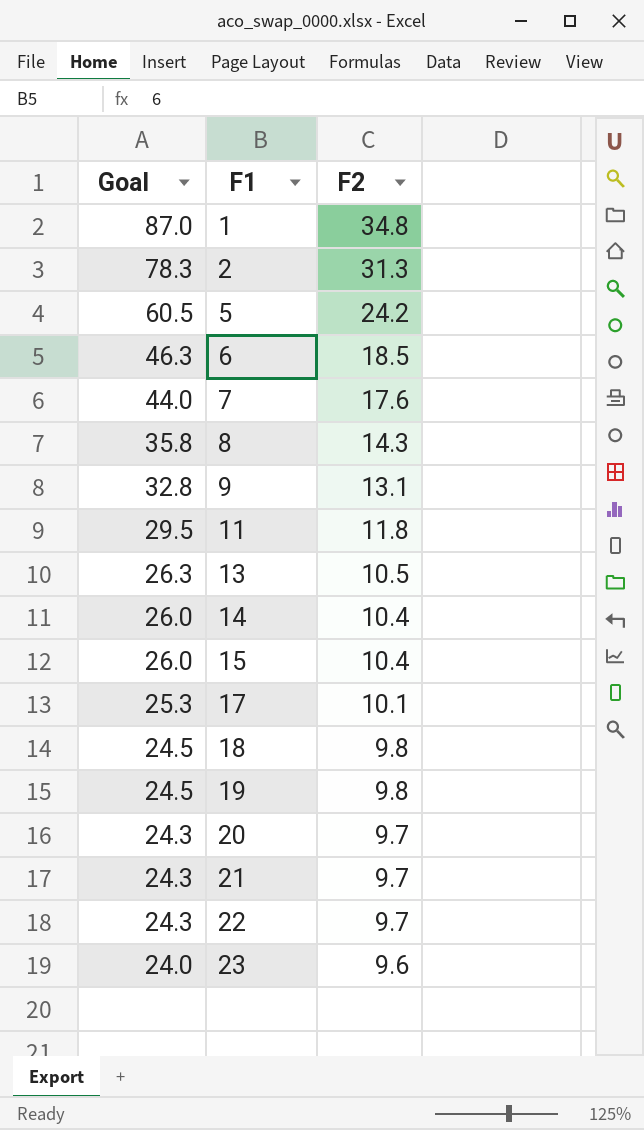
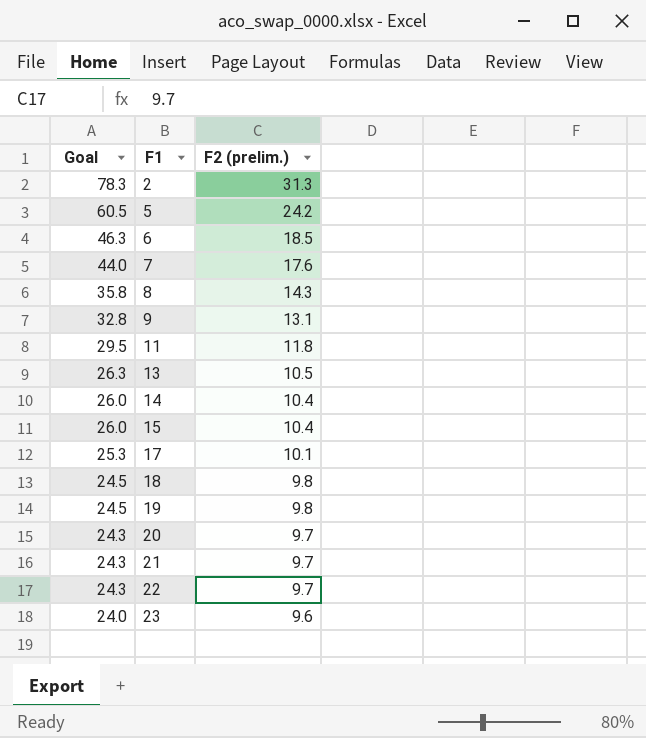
column name: F2 -> F2 (prelim.)
row 1: 87.0 | 34.8 -> none

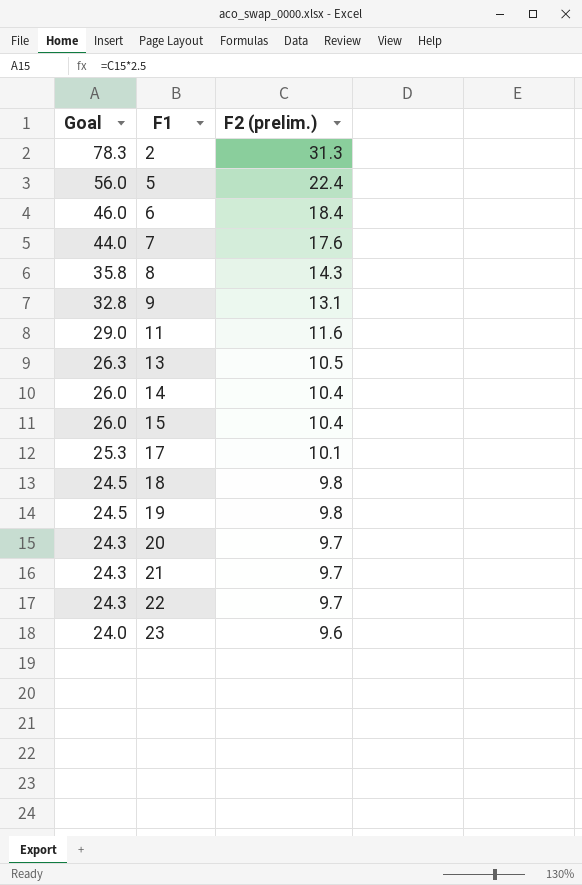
5 | Goal: 60.5 -> 56.0
5 | F2 (prelim.): 24.2 -> 22.4
6 | Goal: 46.3 -> 46.0
6 | F2 (prelim.): 18.5 -> 18.4
11 | Goal: 29.5 -> 29.0
11 | F2 (prelim.): 11.8 -> 11.6

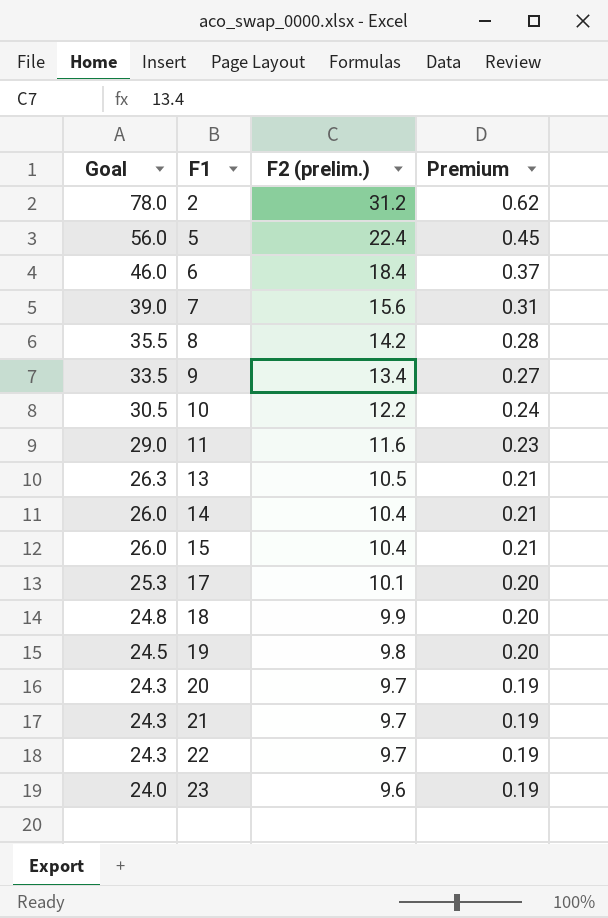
column Premium | formula: none -> [F2 (prelim.)] * 0.02
2 | Goal: 78.3 -> 78.0
2 | F2 (prelim.): 31.3 -> 31.2
7 | Goal: 44.0 -> 39.0
7 | F2 (prelim.): 17.6 -> 15.6
8 | Goal: 35.8 -> 35.5
8 | F2 (prelim.): 14.3 -> 14.2
9 | Goal: 32.8 -> 33.5
9 | F2 (prelim.): 13.1 -> 13.4
row 10: none -> 30.5 | 12.2 | 0.24
18 | Goal: 24.5 -> 24.8
18 | F2 (prelim.): 9.8 -> 9.9

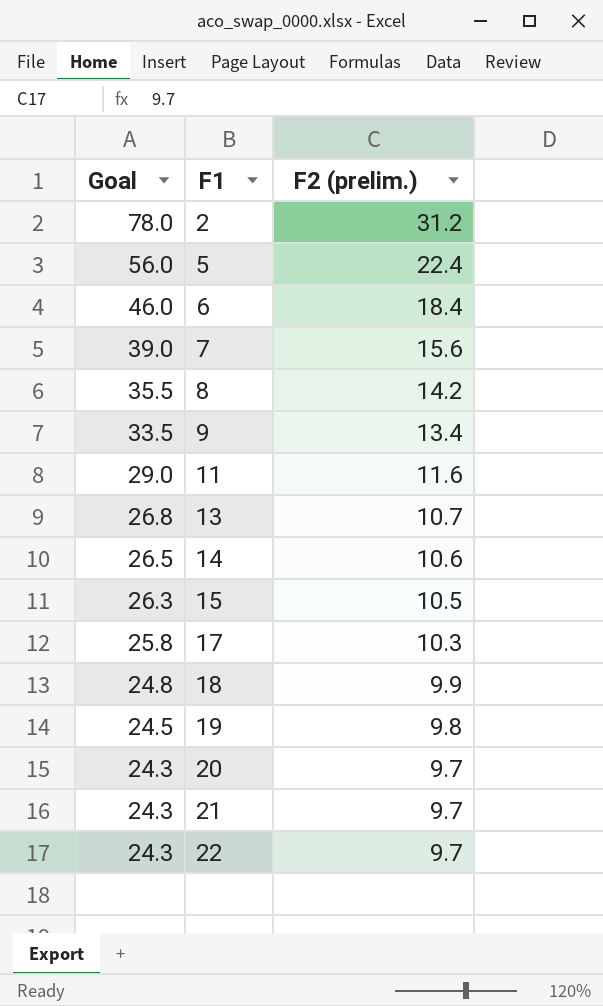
column Premium | formula: [F2 (prelim.)] * 0.02 -> none
row 10: 30.5 | 12.2 | 0.24 -> none
row 23: 24.0 | 9.6 | 0.19 -> none
13 | Goal: 26.3 -> 26.8
13 | F2 (prelim.): 10.5 -> 10.7
14 | Goal: 26.0 -> 26.5
14 | F2 (prelim.): 10.4 -> 10.6
15 | Goal: 26.0 -> 26.3
15 | F2 (prelim.): 10.4 -> 10.5
17 | Goal: 25.3 -> 25.8
17 | F2 (prelim.): 10.1 -> 10.3

